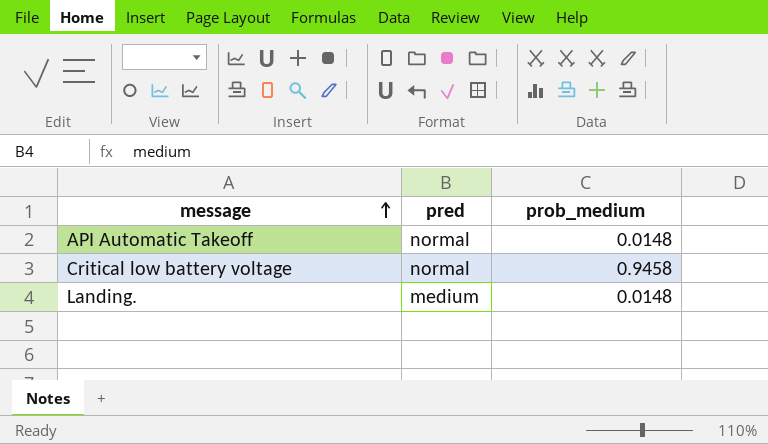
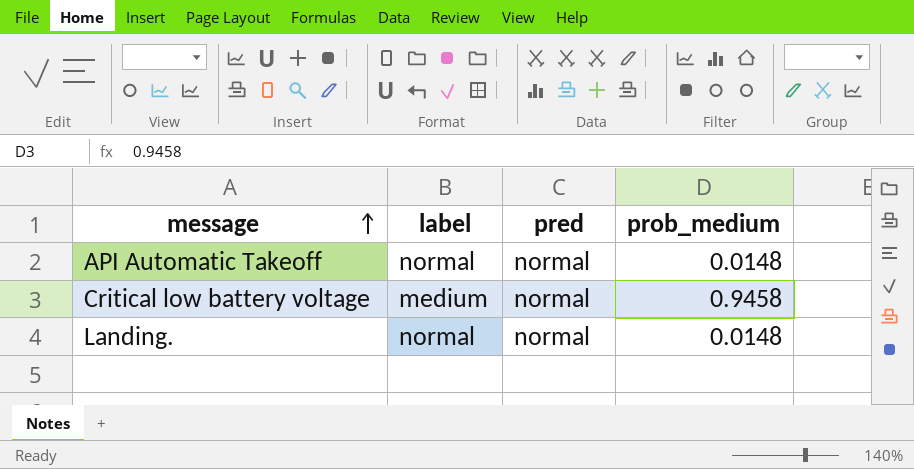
column label | position: none -> 2
Landing. | pred: medium -> normal

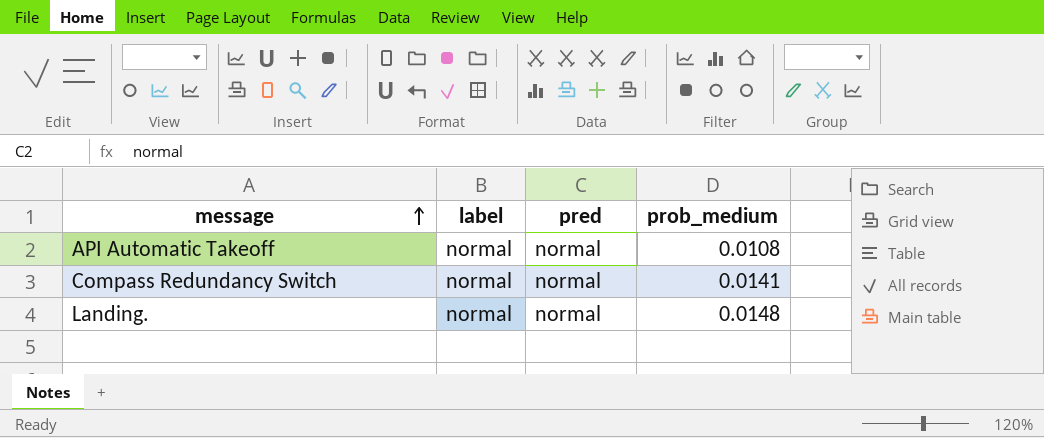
row Critical low battery voltage: medium | normal | 0.9458 -> none
API Automatic Takeoff | prob_medium: 0.0148 -> 0.0108
row Compass Redundancy Switch: none -> normal | normal | 0.0141

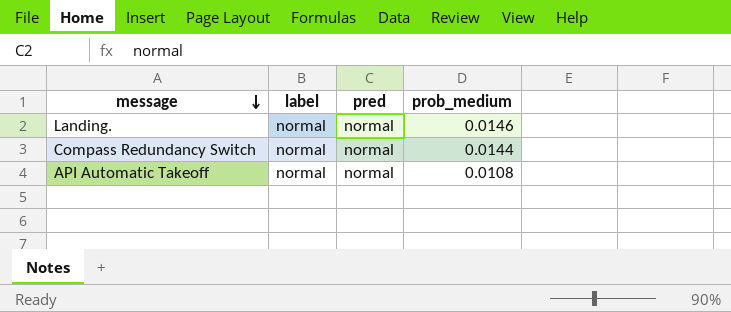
row order: message ascending -> message descending
Landing. | prob_medium: 0.0148 -> 0.0146
Compass Redundancy Switch | prob_medium: 0.0141 -> 0.0144

